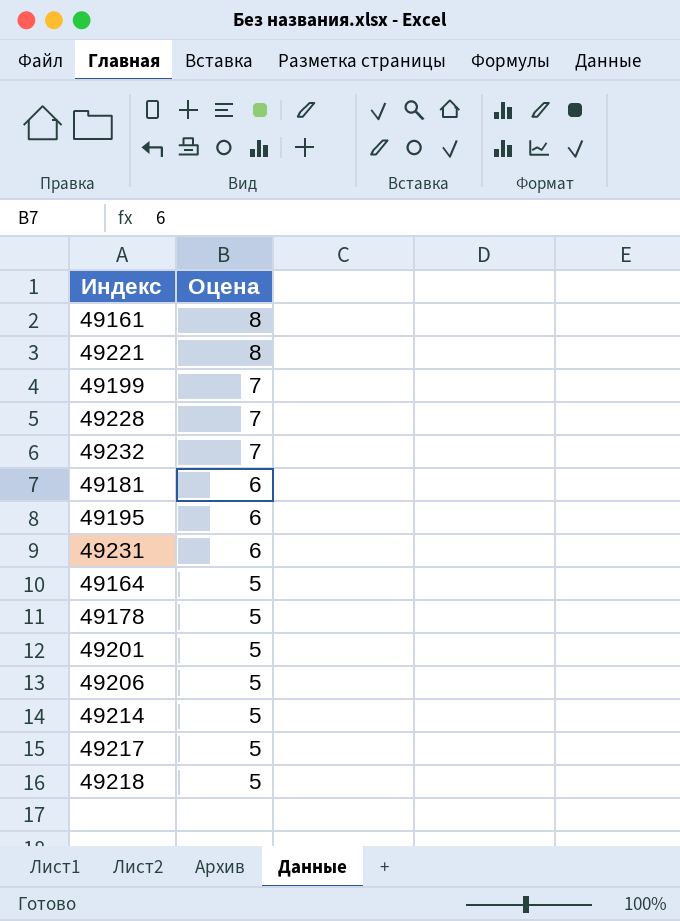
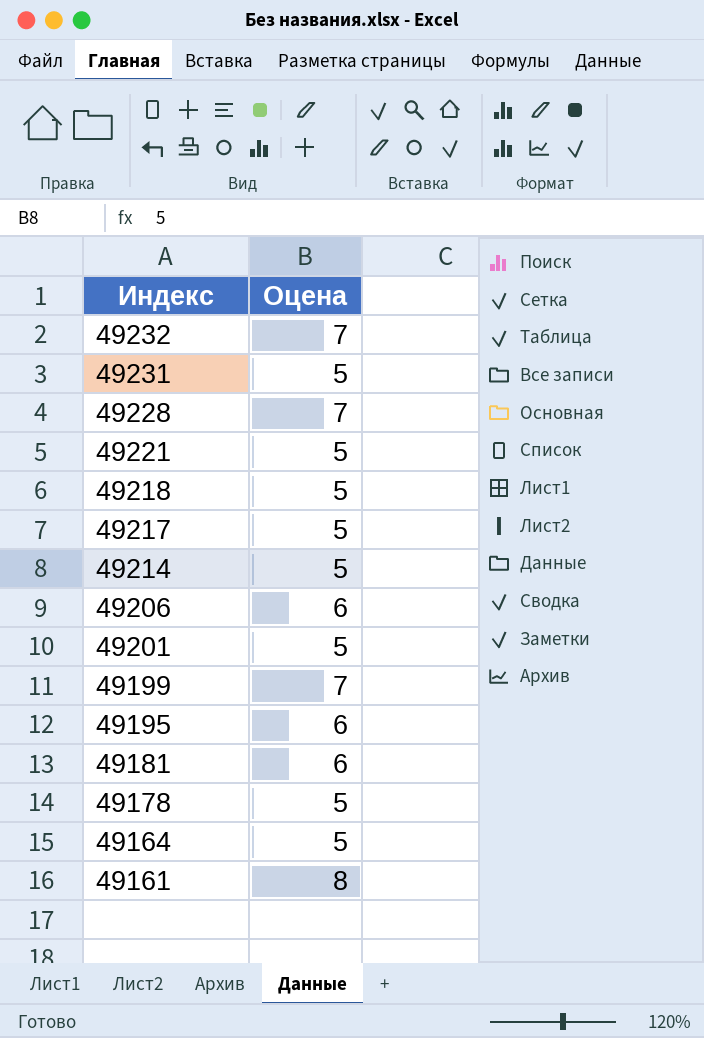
row order: Оцена descending -> Индекс descending
49231 | Оцена: 6 -> 5
49221 | Оцена: 8 -> 5
49206 | Оцена: 5 -> 6

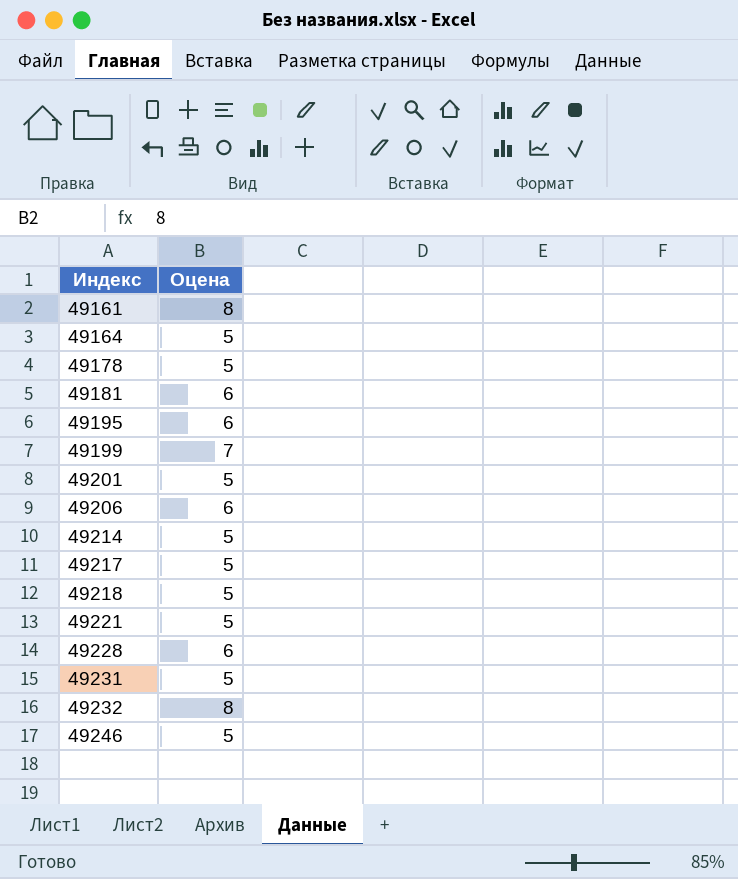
row order: Индекс descending -> Индекс ascending
49228 | Оцена: 7 -> 6
49232 | Оцена: 7 -> 8
row 49246: none -> 5

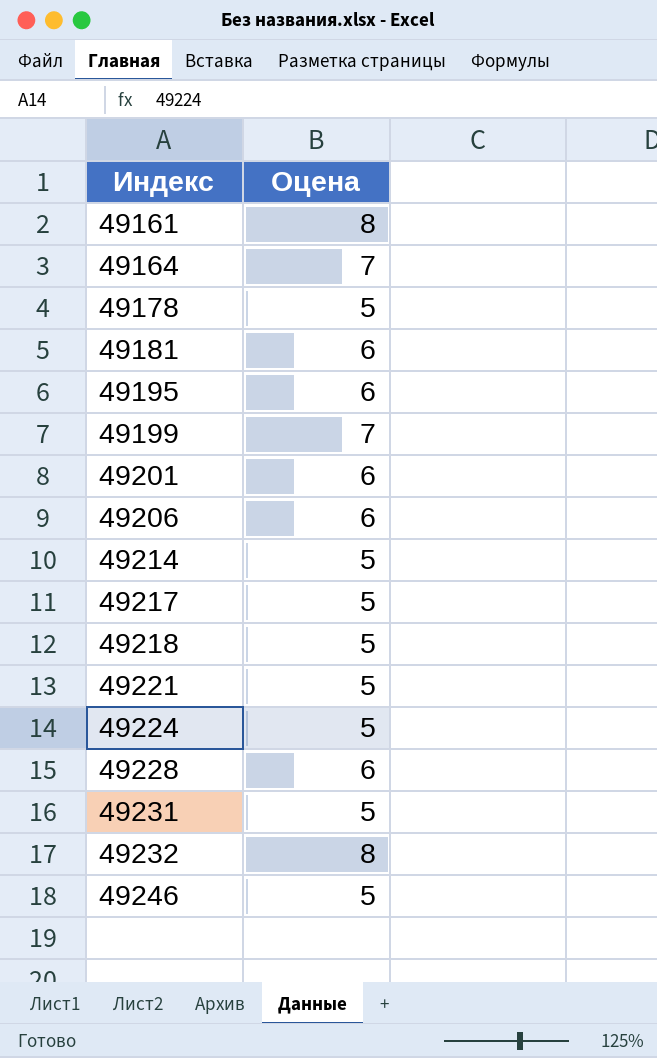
49164 | Оцена: 5 -> 7
49201 | Оцена: 5 -> 6
row 49224: none -> 5

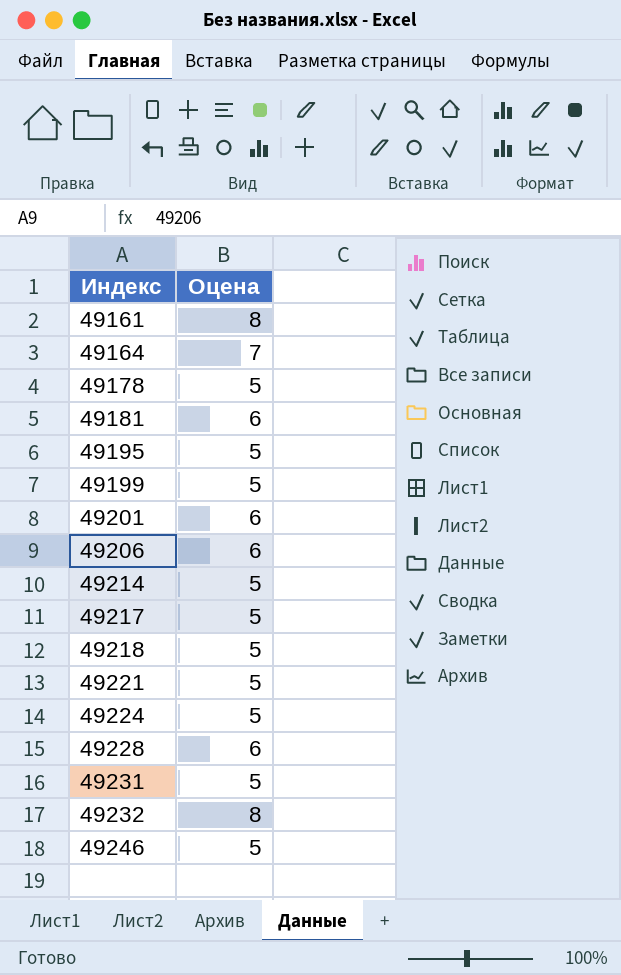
49195 | Оцена: 6 -> 5
49199 | Оцена: 7 -> 5

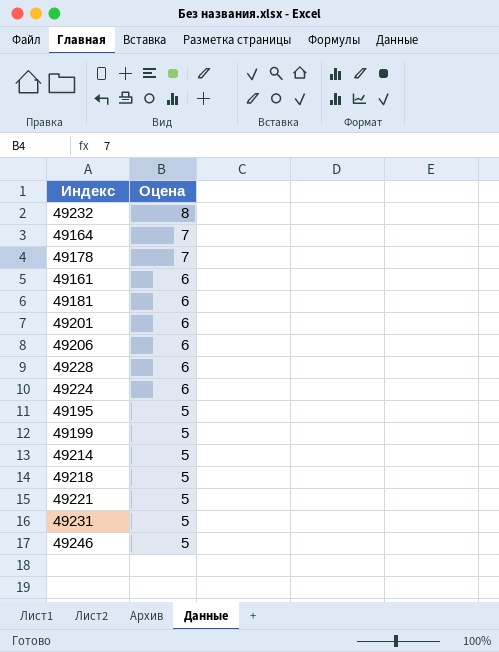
row order: Индекс ascending -> Оцена descending
row 49217: 5 -> none
49178 | Оцена: 5 -> 7
49161 | Оцена: 8 -> 6
49224 | Оцена: 5 -> 6

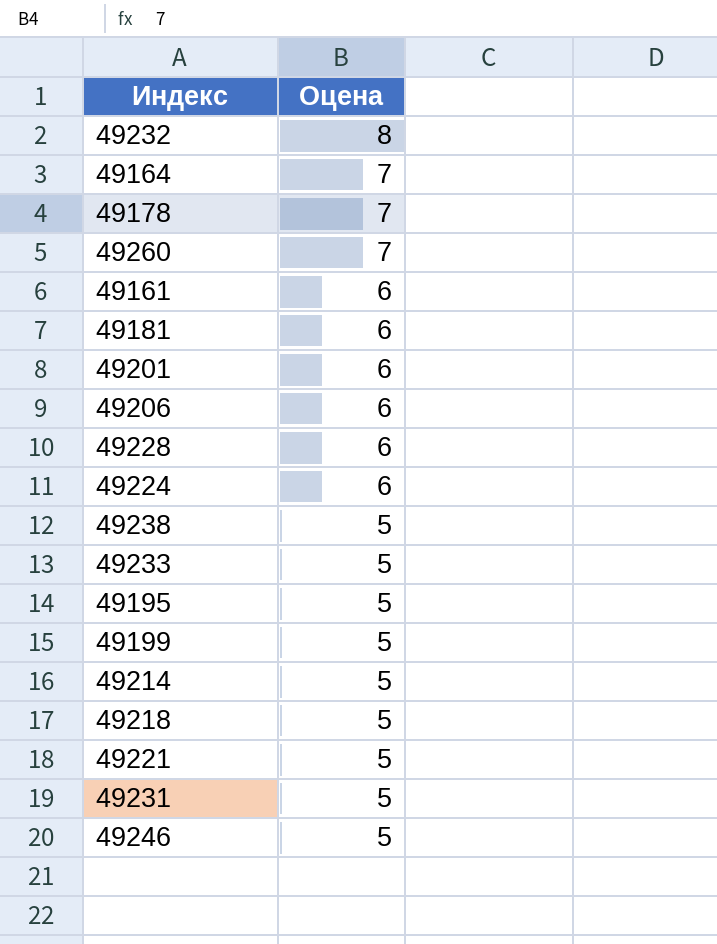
row 49260: none -> 7
row 49238: none -> 5
row 49233: none -> 5

